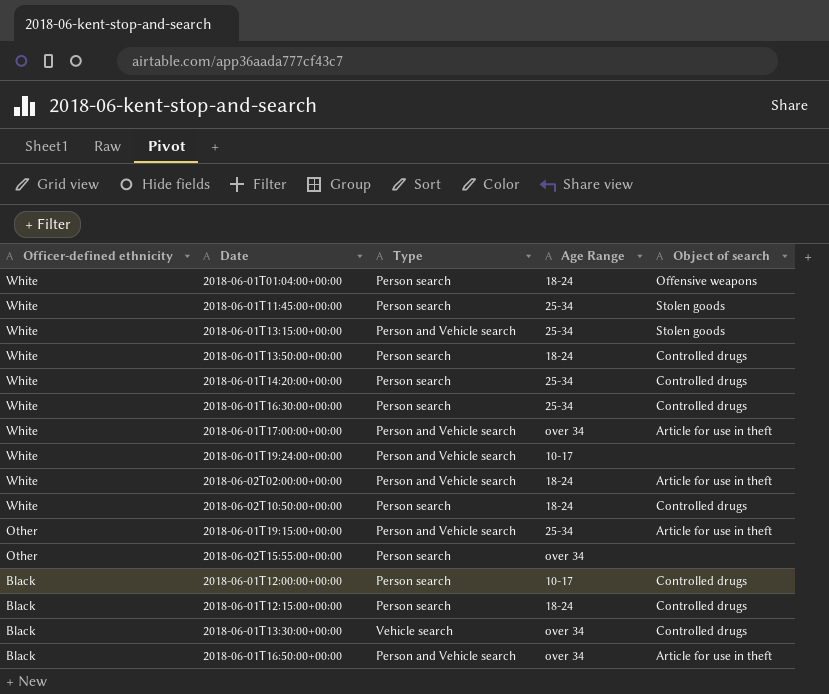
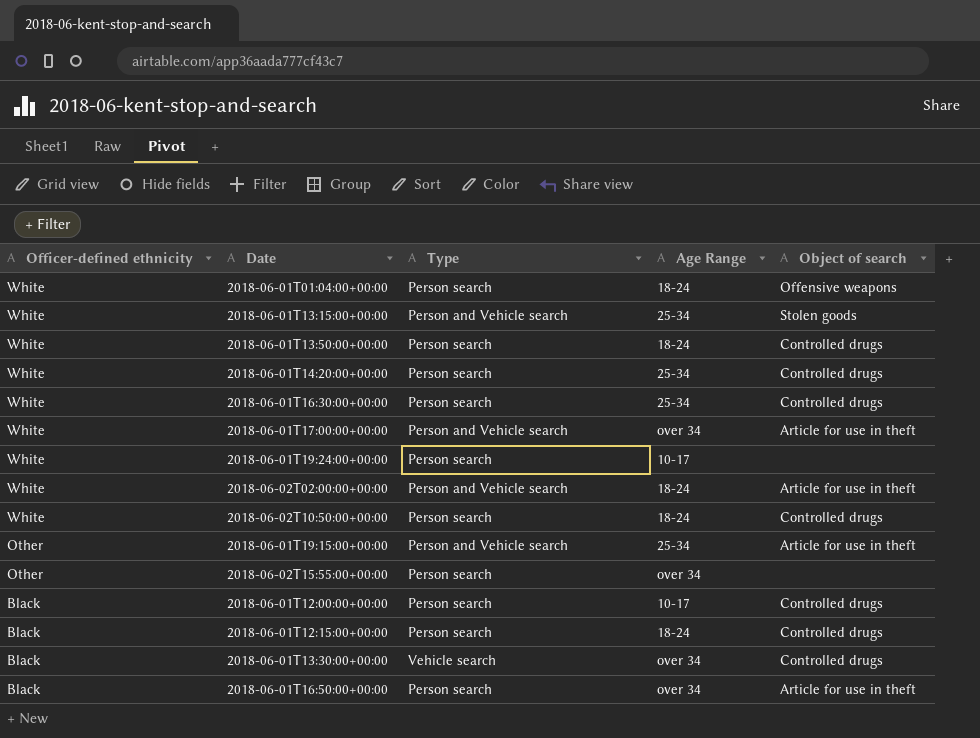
row 2018-06-01T11:45:00+00:00: White | Person search | 25-34 | Stolen goods -> none
2018-06-01T19:24:00+00:00 | Type: Person and Vehicle search -> Person search
2018-06-01T16:50:00+00:00 | Type: Person and Vehicle search -> Person search

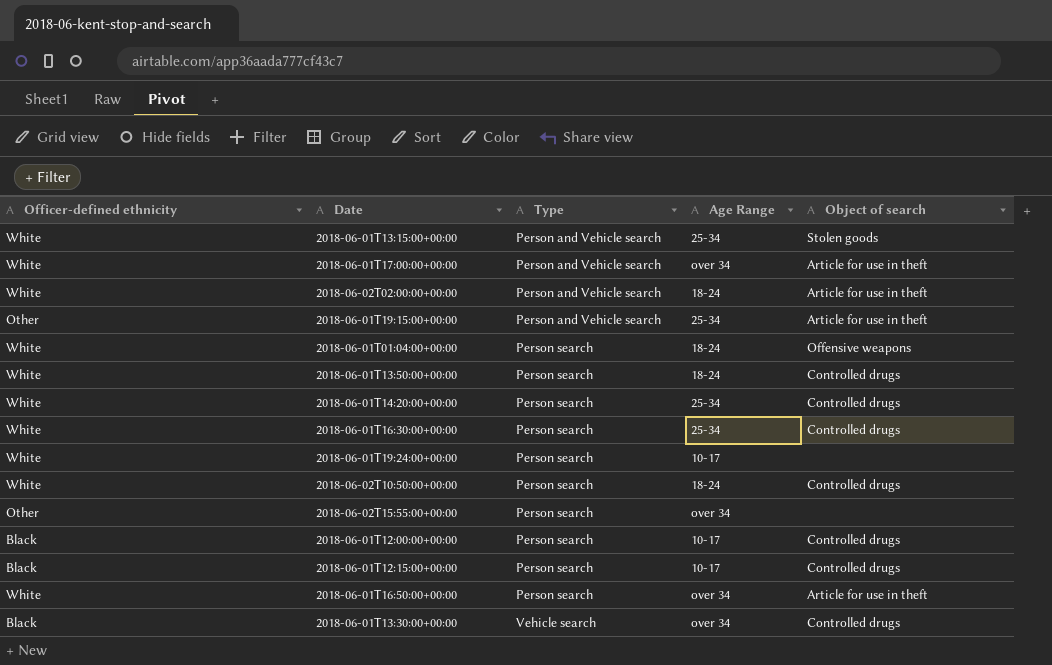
row order: Officer-defined ethnicity descending -> Type ascending
2018-06-01T12:15:00+00:00 | Age Range: 18-24 -> 10-17
2018-06-01T16:50:00+00:00 | Officer-defined ethnicity: Black -> White

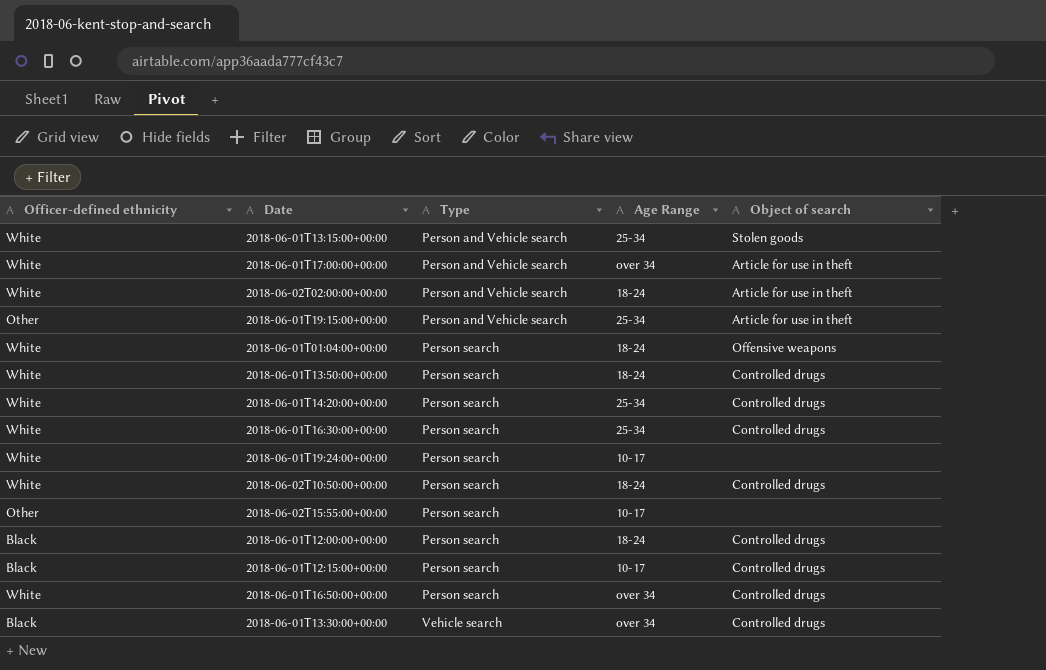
2018-06-02T15:55:00+00:00 | Age Range: over 34 -> 10-17
2018-06-01T12:00:00+00:00 | Age Range: 10-17 -> 18-24
2018-06-01T16:50:00+00:00 | Object of search: Article for use in theft -> Controlled drugs

